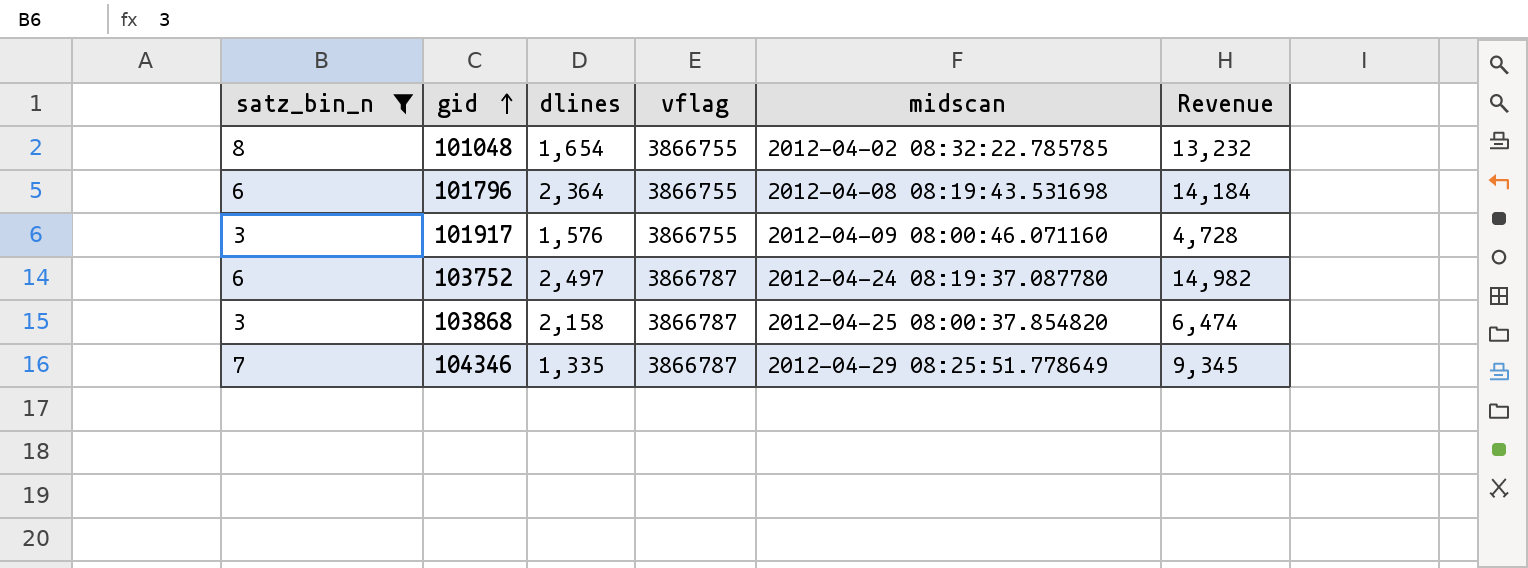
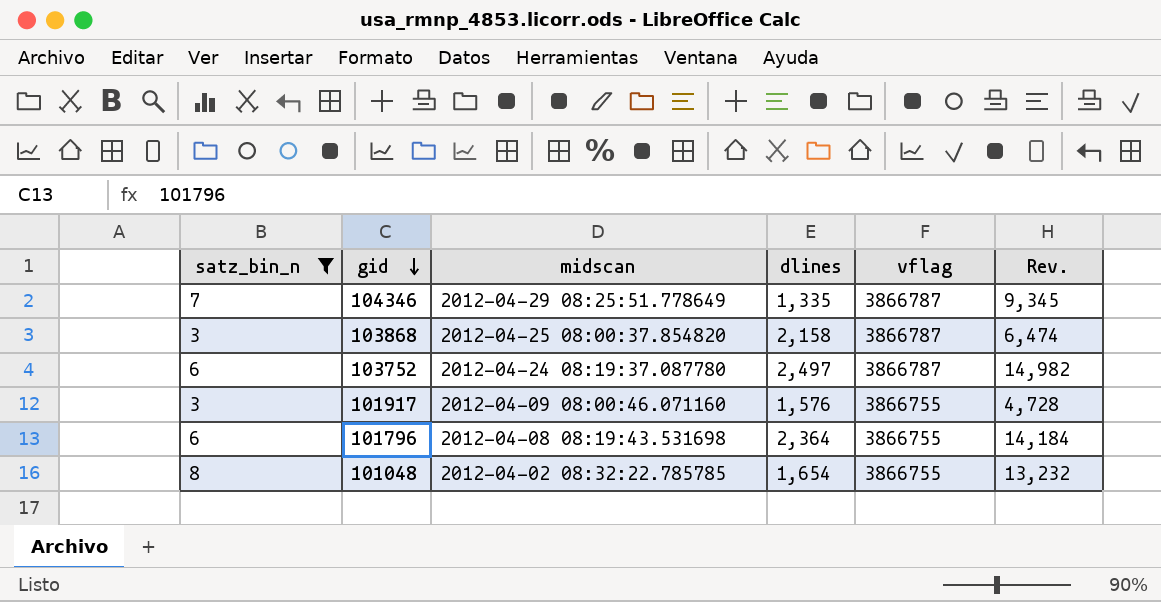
row order: gid ascending -> gid descending
column midscan | position: 5 -> 3
column name: Revenue -> Rev.

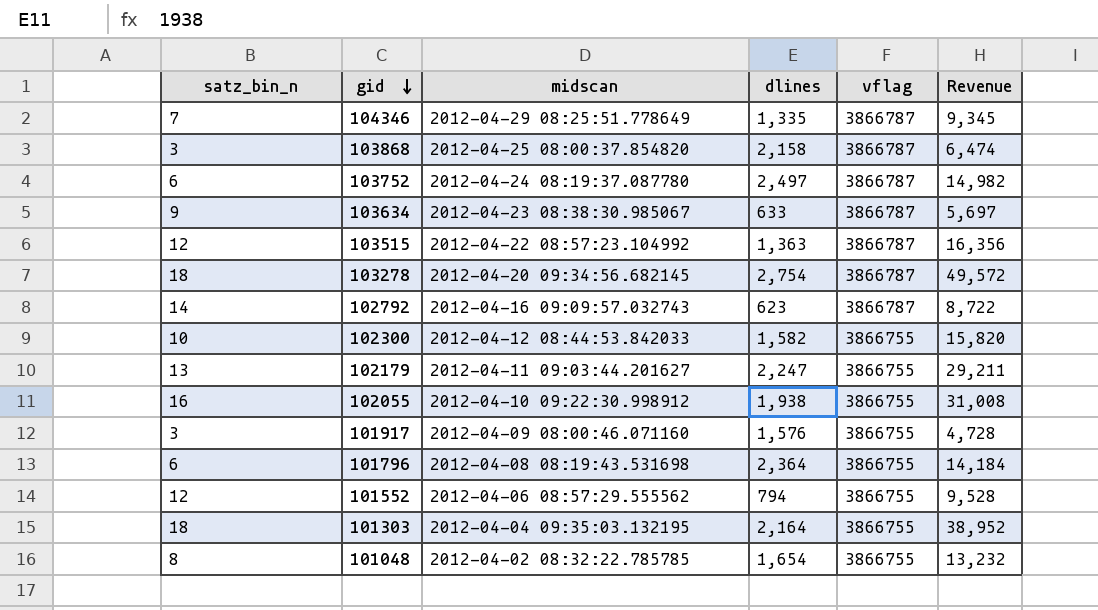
filter: satz_bin_n <= 8 -> none
column name: Rev. -> Revenue

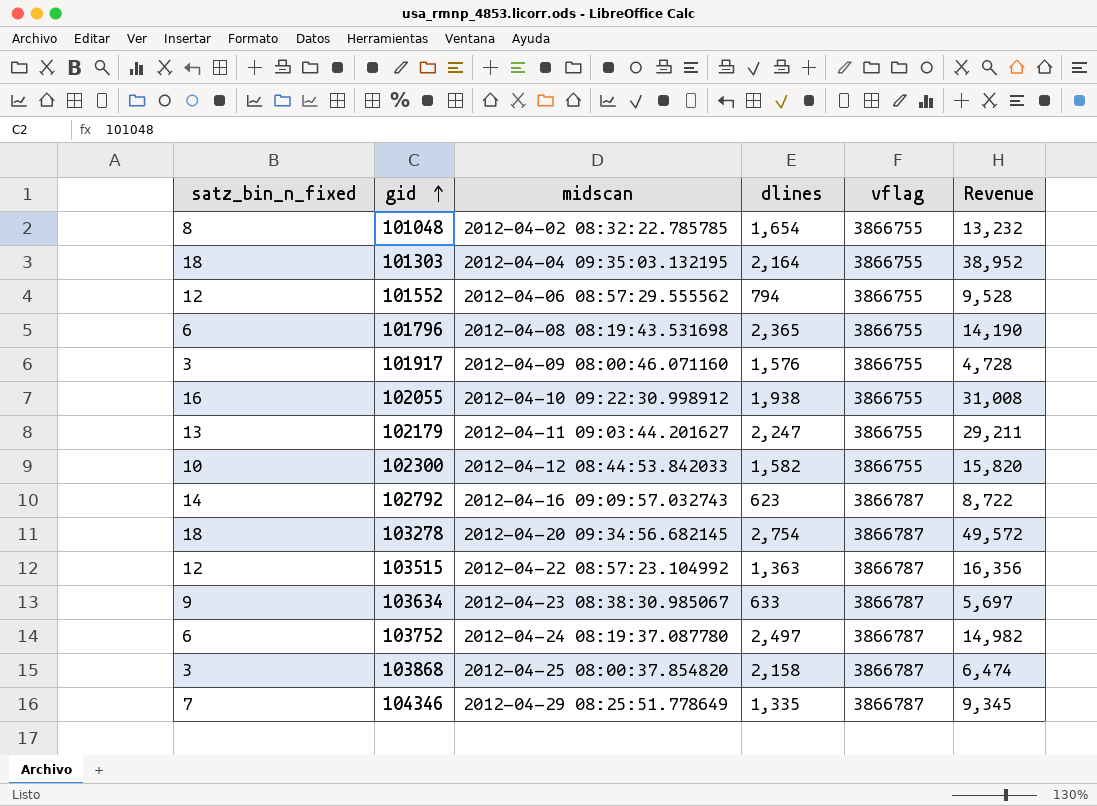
row order: gid descending -> gid ascending
column name: satz_bin_n -> satz_bin_n_fixed
101796 | dlines: 2,364 -> 2,365
101796 | Revenue: 14,184 -> 14,190

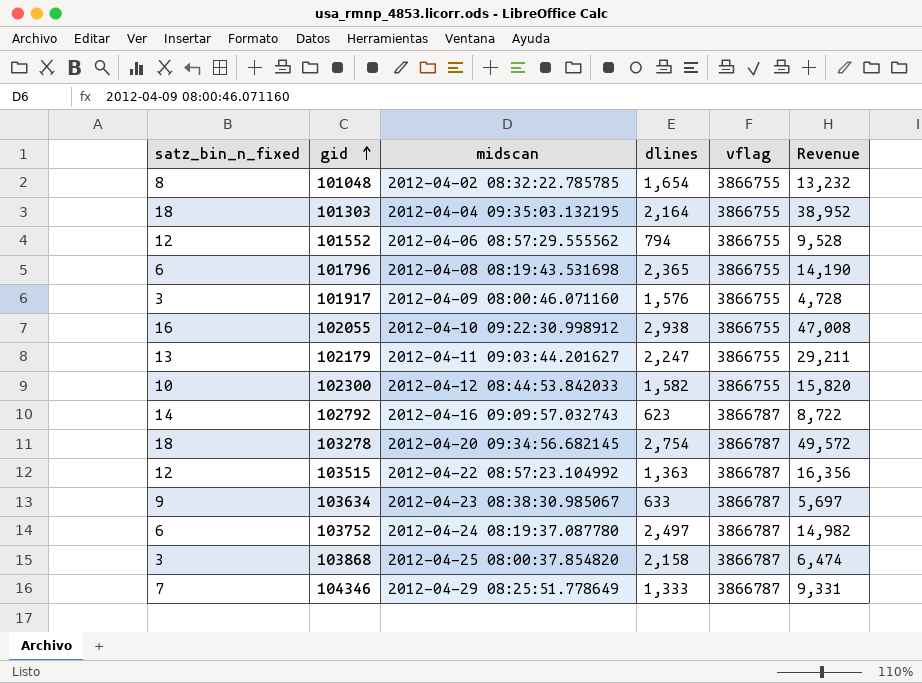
102055 | dlines: 1,938 -> 2,938
102055 | Revenue: 31,008 -> 47,008
104346 | dlines: 1,335 -> 1,333
104346 | Revenue: 9,345 -> 9,331

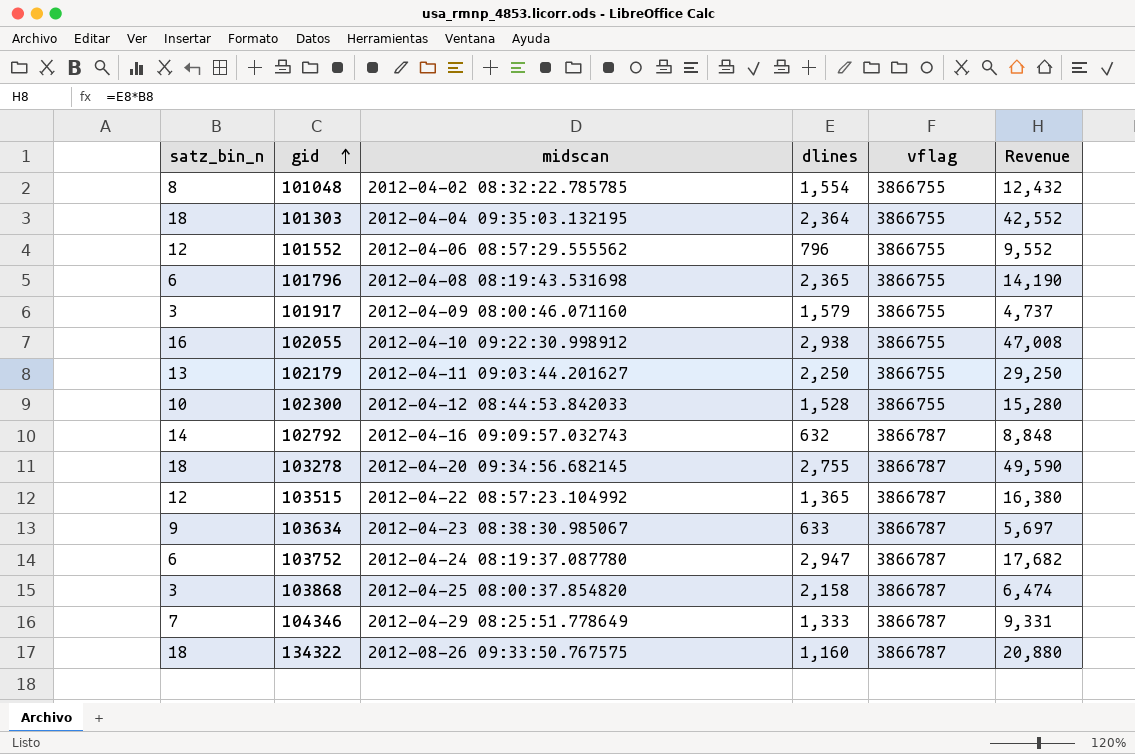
column name: satz_bin_n_fixed -> satz_bin_n
101048 | dlines: 1,654 -> 1,554
101048 | Revenue: 13,232 -> 12,432
101303 | dlines: 2,164 -> 2,364
101303 | Revenue: 38,952 -> 42,552
101552 | dlines: 794 -> 796
101552 | Revenue: 9,528 -> 9,552
101917 | dlines: 1,576 -> 1,579
101917 | Revenue: 4,728 -> 4,737
102179 | dlines: 2,247 -> 2,250
102179 | Revenue: 29,211 -> 29,250
102300 | dlines: 1,582 -> 1,528
102300 | Revenue: 15,820 -> 15,280
102792 | dlines: 623 -> 632
102792 | Revenue: 8,722 -> 8,848
103278 | dlines: 2,754 -> 2,755
103278 | Revenue: 49,572 -> 49,590
103515 | dlines: 1,363 -> 1,365
103515 | Revenue: 16,356 -> 16,380
103752 | dlines: 2,497 -> 2,947
103752 | Revenue: 14,982 -> 17,682
row 134322: none -> 18 | 2012-08-26 09:33:50.767575 | 1,160 | 3866787 | 20,880

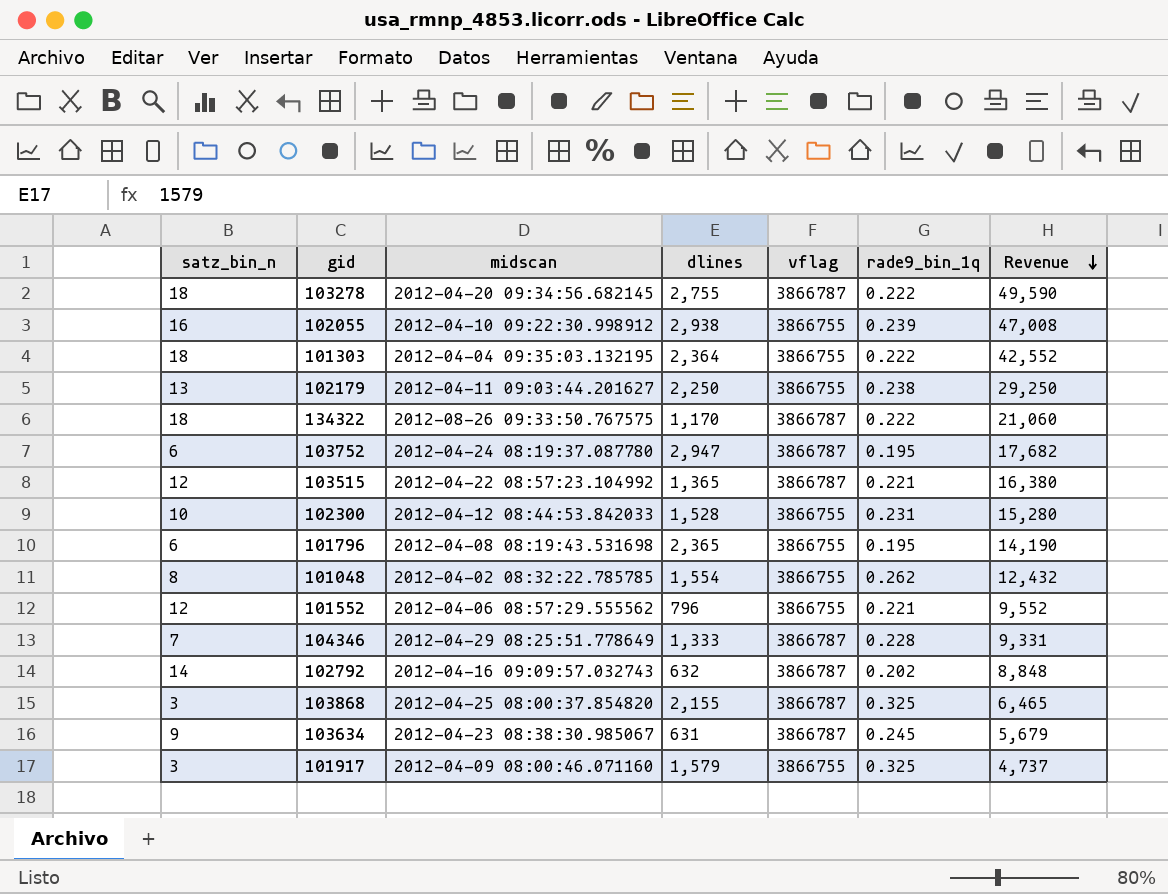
row order: gid ascending -> Revenue descending
column rade9_bin_1q | position: none -> 6
134322 | dlines: 1,160 -> 1,170
134322 | Revenue: 20,880 -> 21,060
103868 | dlines: 2,158 -> 2,155
103868 | Revenue: 6,474 -> 6,465
103634 | dlines: 633 -> 631
103634 | Revenue: 5,697 -> 5,679

